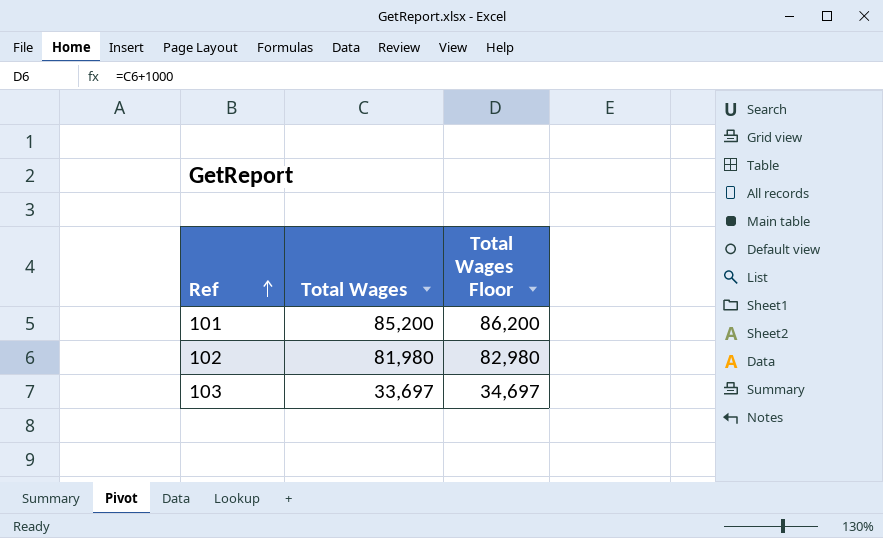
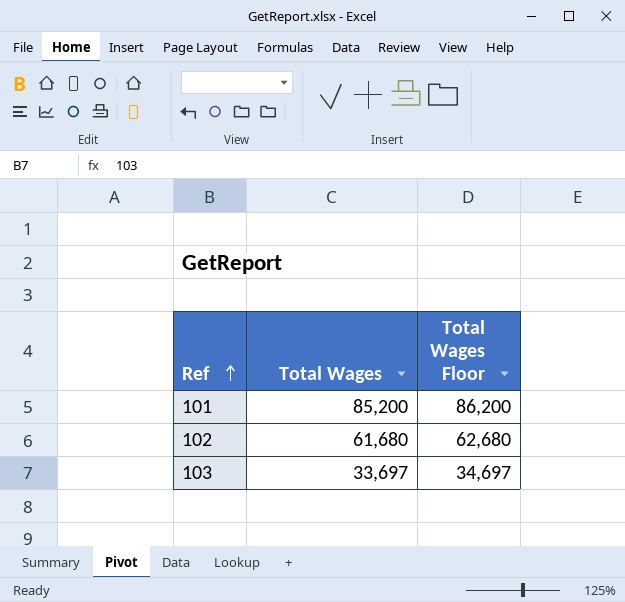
102 | Total Wages: 81,980 -> 61,680
102 | Total Wages Floor: 82,980 -> 62,680

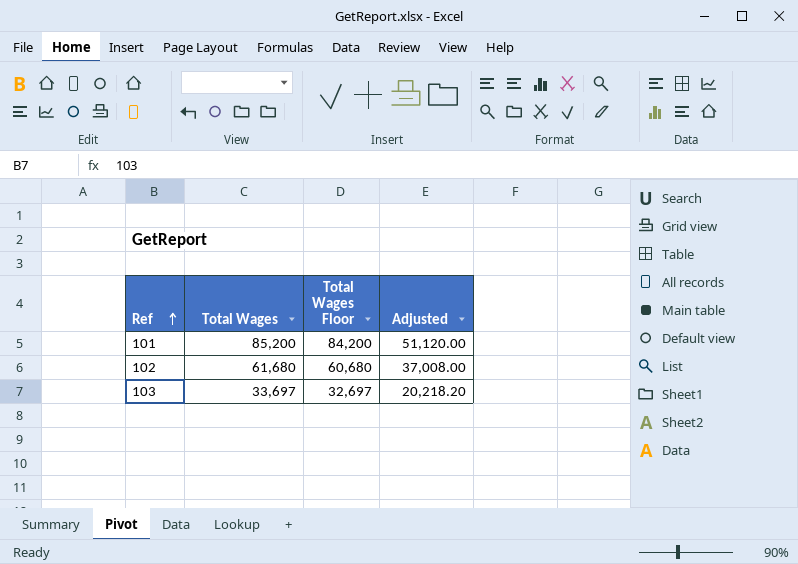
column Total Wages Floor | formula: [Total Wages] + 1000 -> [Total Wages] - 1000
column Adjusted | formula: none -> [Total Wages] * 0.6

